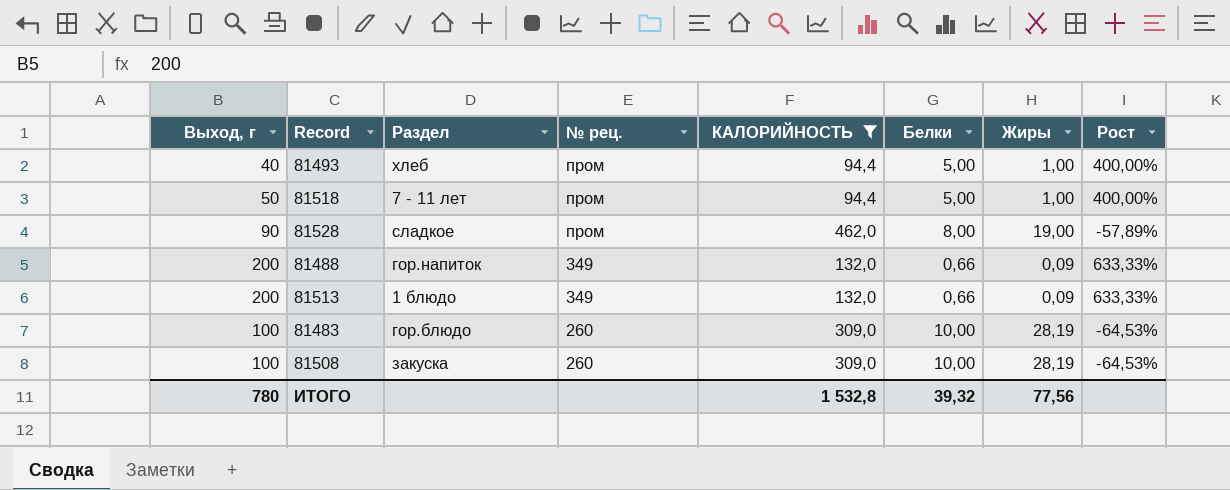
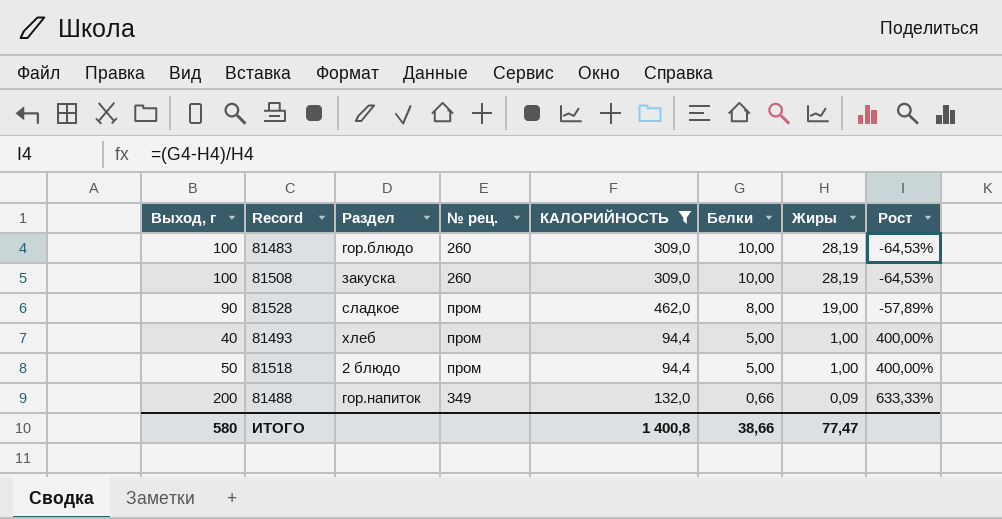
row order: № рец. descending -> Белки descending
row 81513: 200 | 1 блюдо | 349 | 132,0 | 0,66 | 0,09 | 633,33% -> none
81518 | Раздел: 7 - 11 лет -> 2 блюдо
ИТОГО | Выход, г: 780 -> 580
ИТОГО | КАЛОРИЙНОСТЬ: 1 532,8 -> 1 400,8
ИТОГО | Белки: 39,32 -> 38,66
ИТОГО | Жиры: 77,56 -> 77,47

